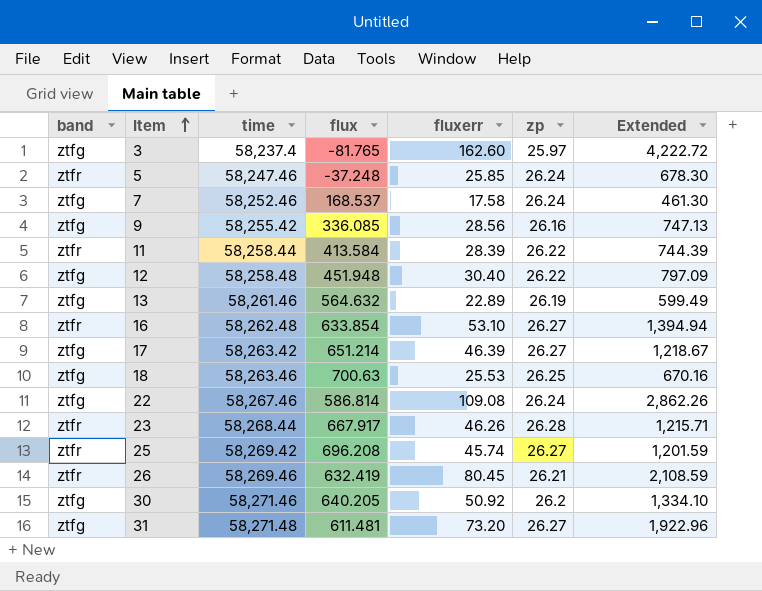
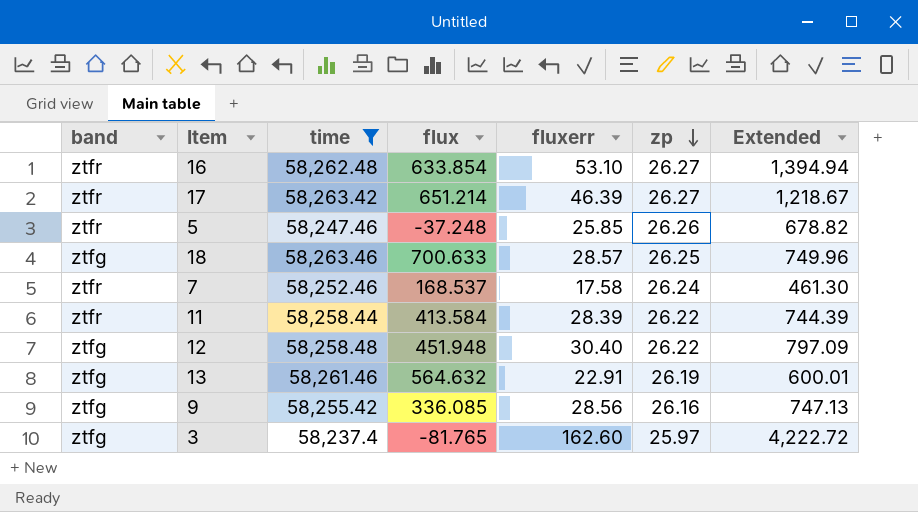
filter: none -> time <= 58,263.46
row order: Item ascending -> zp descending
17 | band: ztfg -> ztfr
5 | zp: 26.24 -> 26.26
5 | Extended: 678.30 -> 678.82
18 | flux: 700.63 -> 700.633
18 | fluxerr: 25.53 -> 28.57
18 | Extended: 670.16 -> 749.96
7 | band: ztfg -> ztfr
13 | fluxerr: 22.89 -> 22.91
13 | Extended: 599.49 -> 600.01

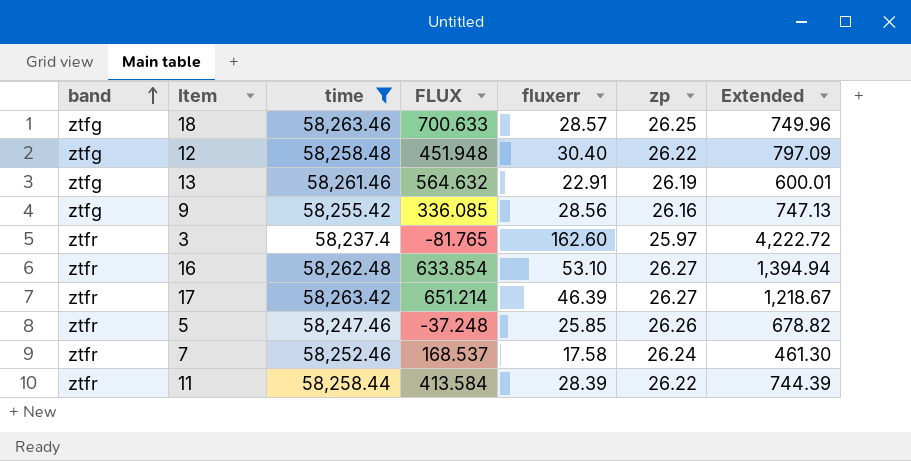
row order: zp descending -> band ascending
column name: flux -> FLUX
3 | band: ztfg -> ztfr

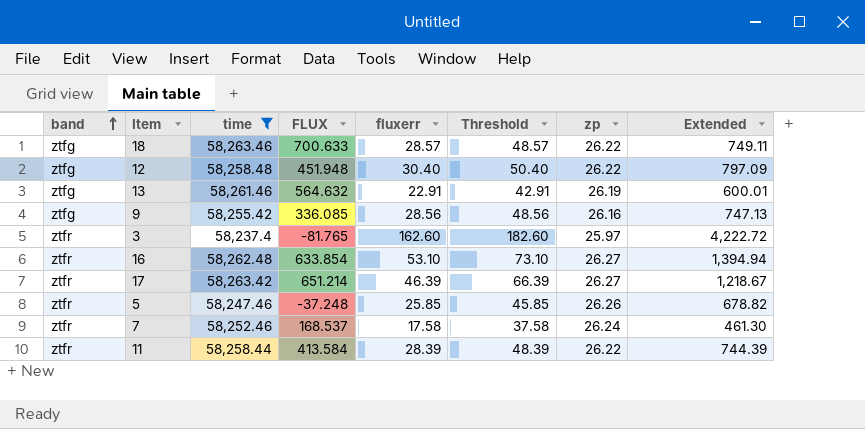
column Threshold | formula: none -> [fluxerr] + 20
18 | zp: 26.25 -> 26.22
18 | Extended: 749.96 -> 749.11

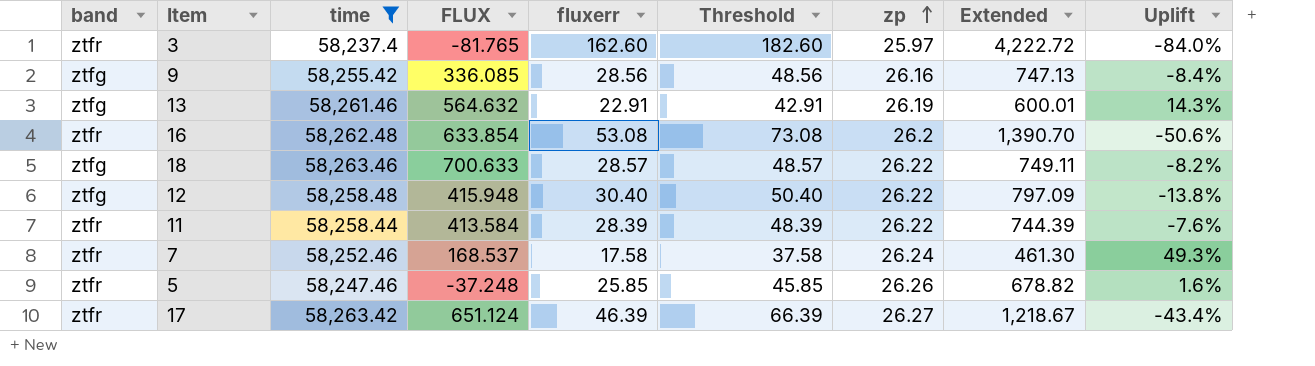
row order: band ascending -> zp ascending
column Uplift | formula: none -> ([zp] - [fluxerr]) / [fluxerr]
16 | fluxerr: 53.10 -> 53.08
16 | Threshold: 73.10 -> 73.08
16 | zp: 26.27 -> 26.2
16 | Extended: 1,394.94 -> 1,390.70
12 | FLUX: 451.948 -> 415.948
17 | FLUX: 651.214 -> 651.124

